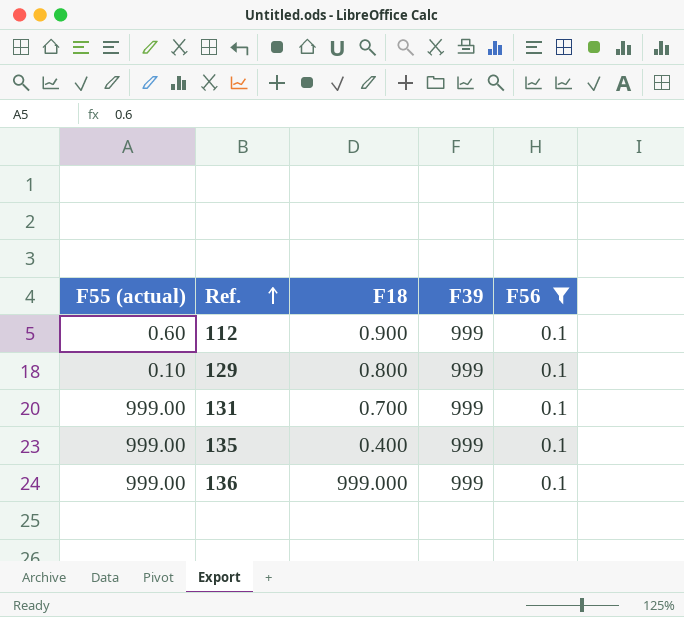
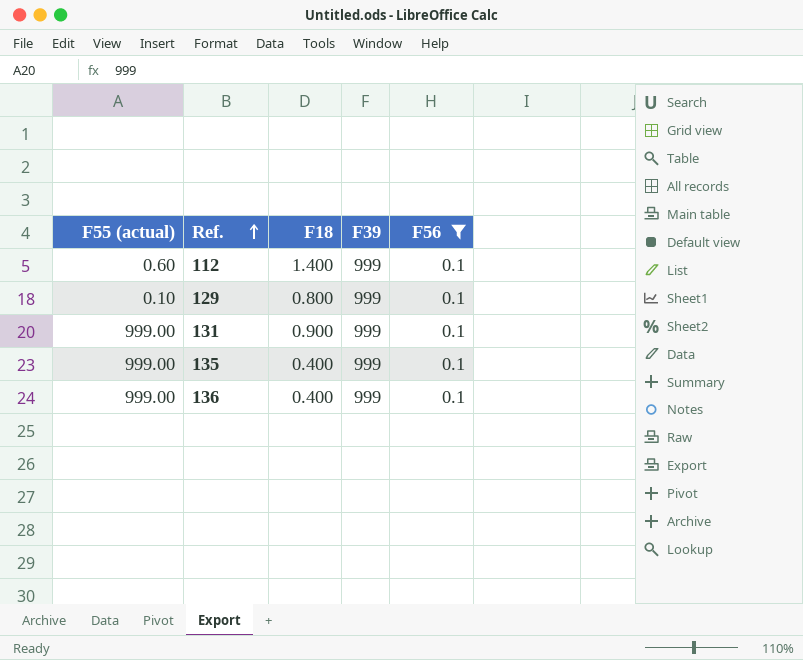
112 | F18: 0.900 -> 1.400
131 | F18: 0.700 -> 0.900
136 | F18: 999.000 -> 0.400

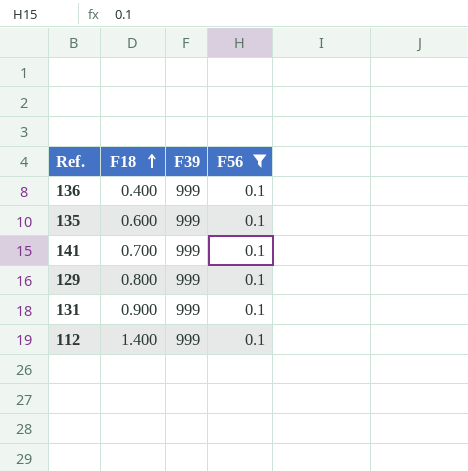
row order: Ref. ascending -> F18 ascending
column F55 (actual) | position: 1 -> none
135 | F18: 0.400 -> 0.600
row 141: none -> 0.700 | 999 | 0.1

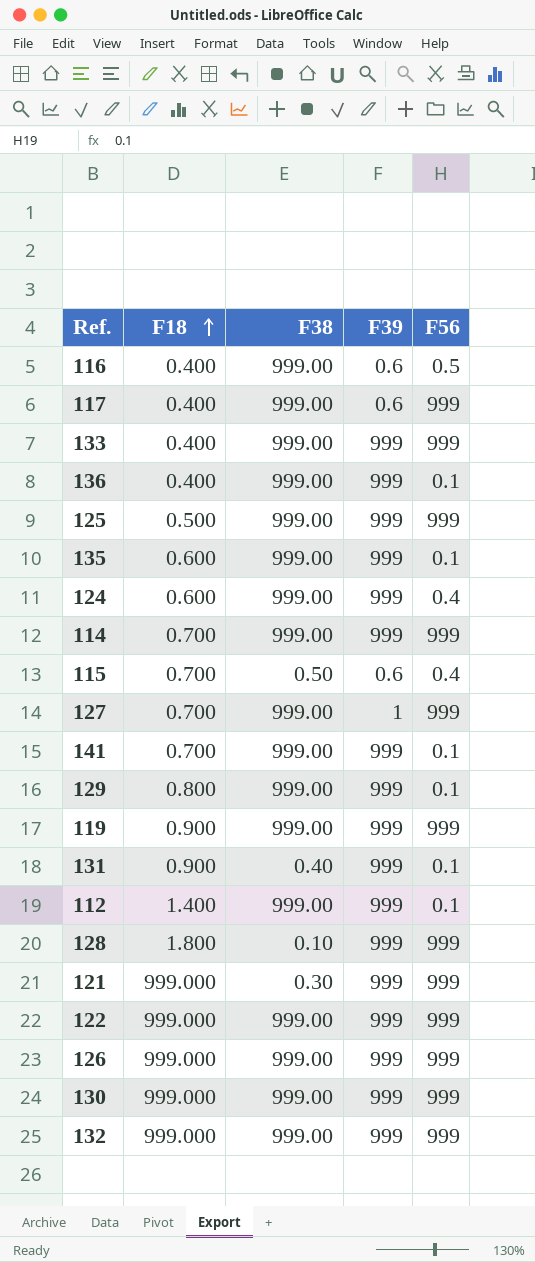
filter: F56 = 0.1 -> none
column F38 | position: none -> 3

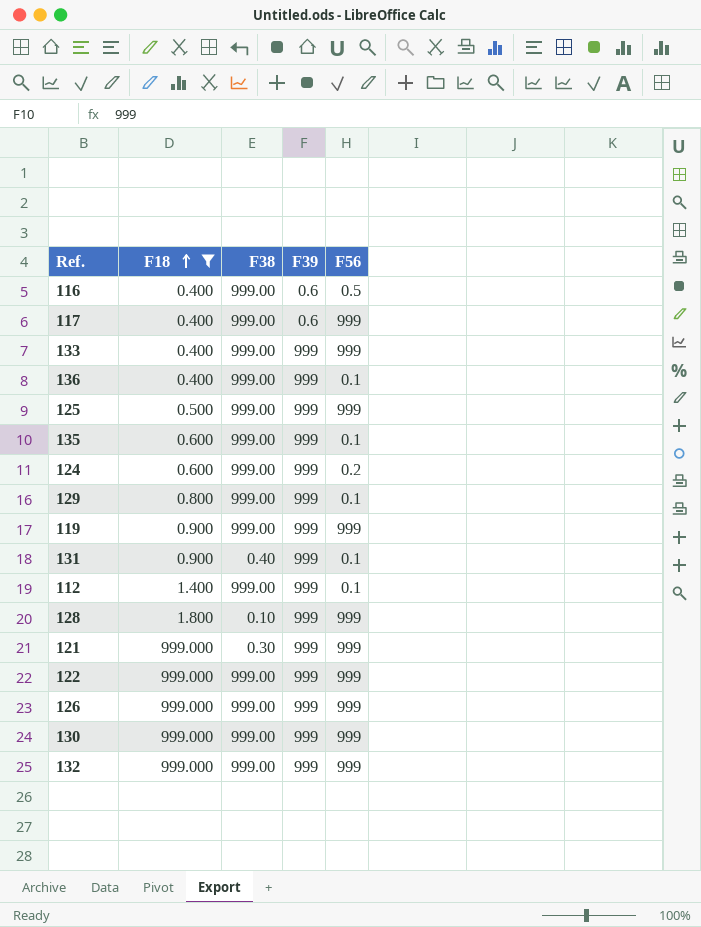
filter: none -> F18 != 0.700
124 | F56: 0.4 -> 0.2

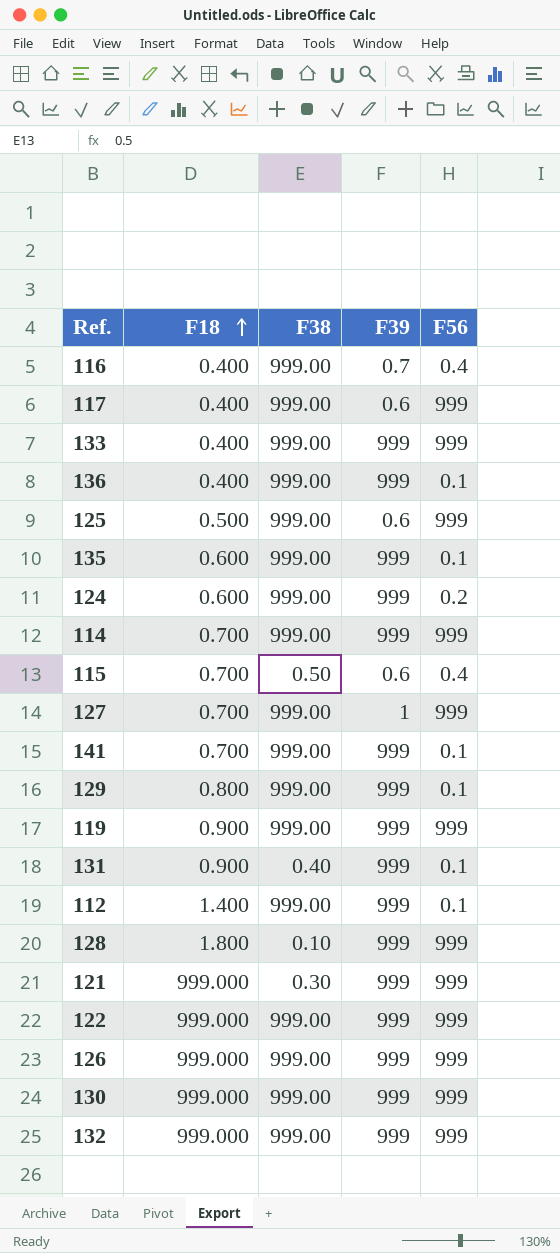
filter: F18 != 0.700 -> none
116 | F39: 0.6 -> 0.7
116 | F56: 0.5 -> 0.4
125 | F39: 999 -> 0.6

